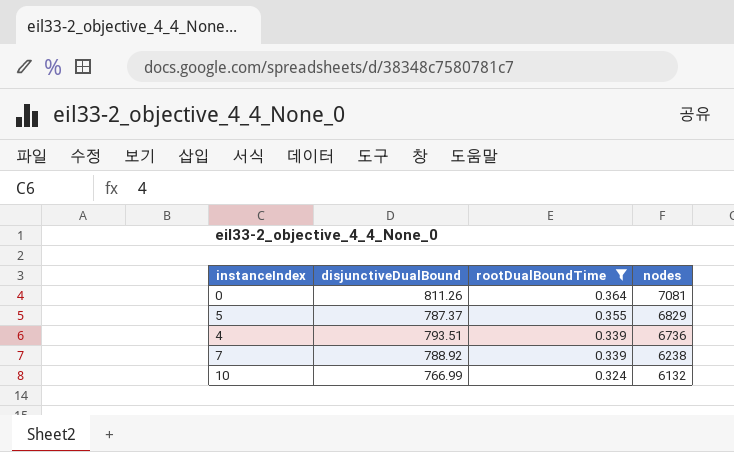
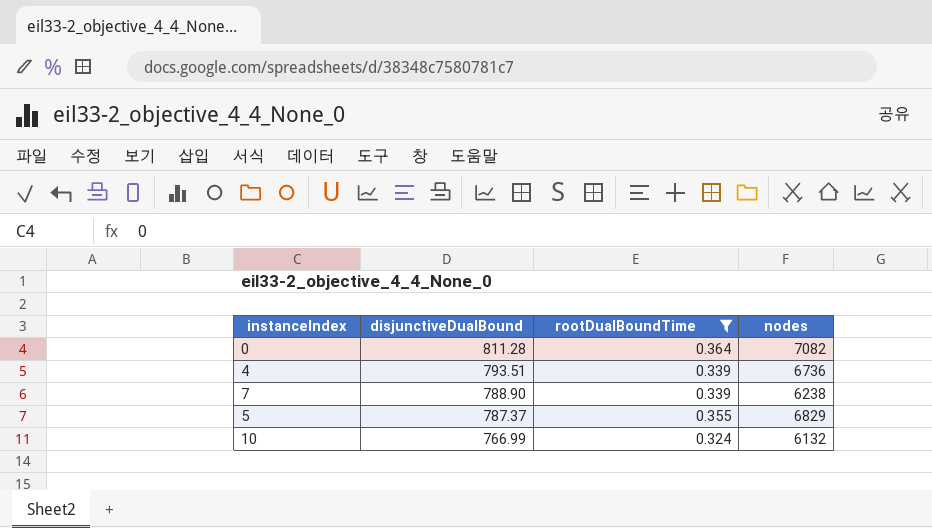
row order: rootDualBoundTime descending -> disjunctiveDualBound descending
0 | disjunctiveDualBound: 811.26 -> 811.28
0 | nodes: 7081 -> 7082
7 | disjunctiveDualBound: 788.92 -> 788.90

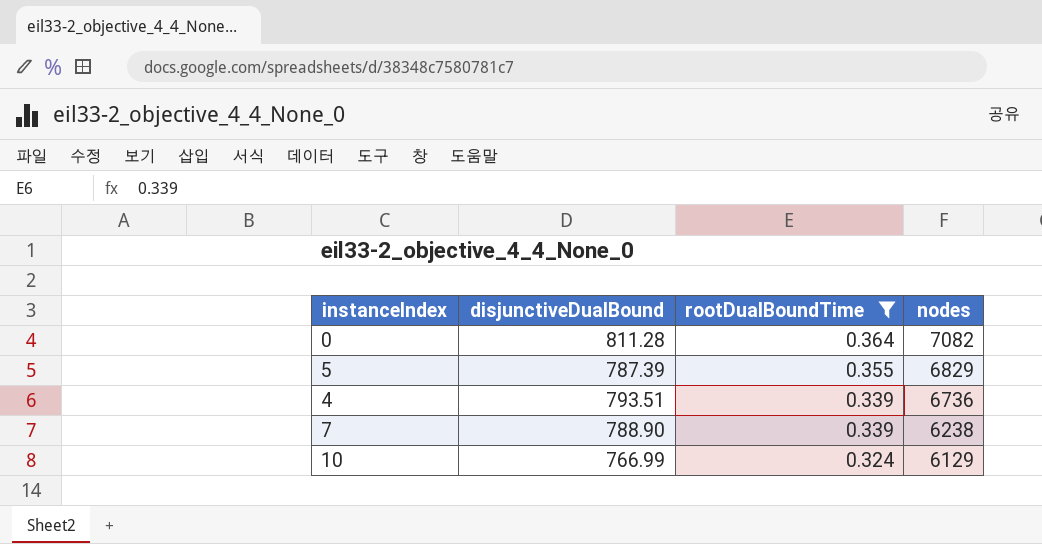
row order: disjunctiveDualBound descending -> rootDualBoundTime descending
5 | disjunctiveDualBound: 787.37 -> 787.39
10 | nodes: 6132 -> 6129

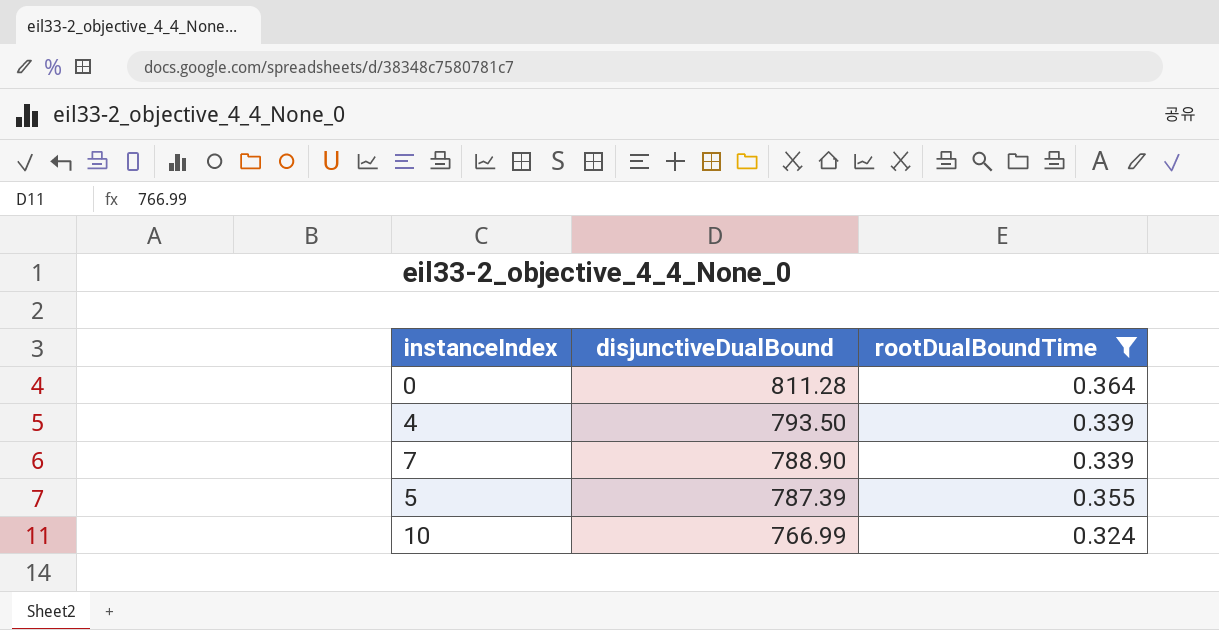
row order: rootDualBoundTime descending -> disjunctiveDualBound descending
column nodes | position: 4 -> none
4 | disjunctiveDualBound: 793.51 -> 793.50

